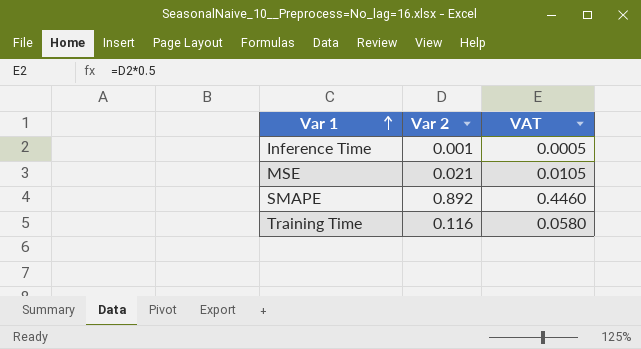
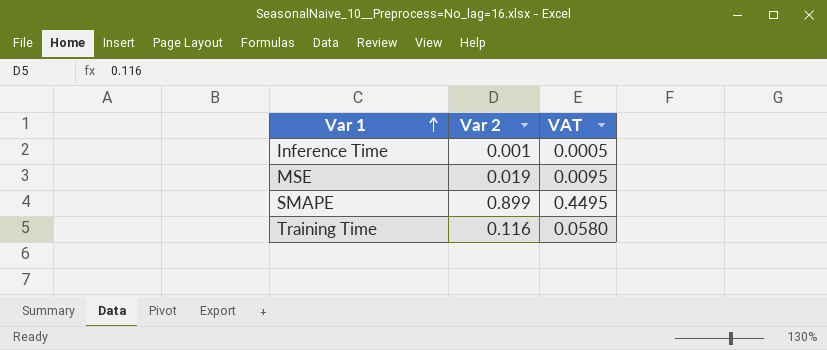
MSE | Var 2: 0.021 -> 0.019
MSE | VAT: 0.0105 -> 0.0095
SMAPE | Var 2: 0.892 -> 0.899
SMAPE | VAT: 0.4460 -> 0.4495

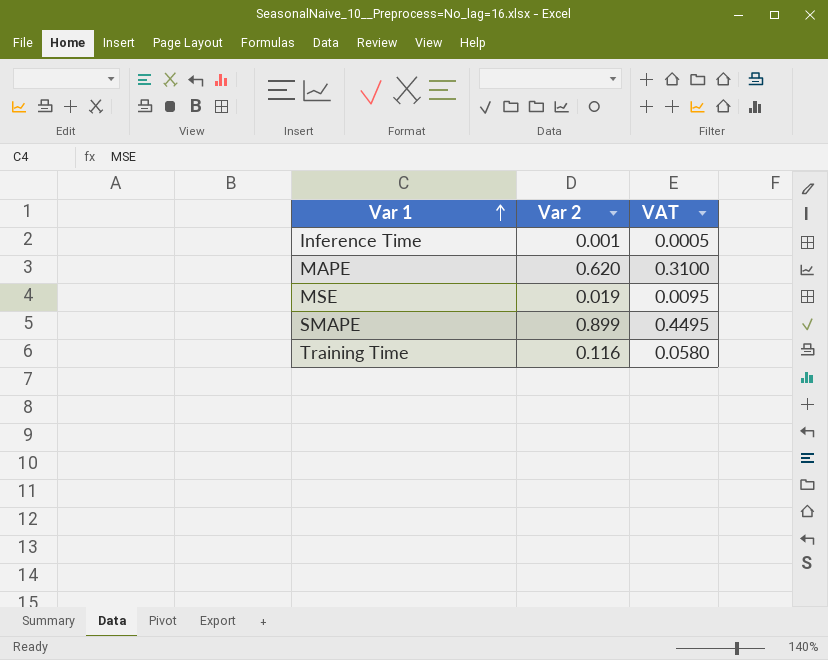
row MAPE: none -> 0.620 | 0.3100

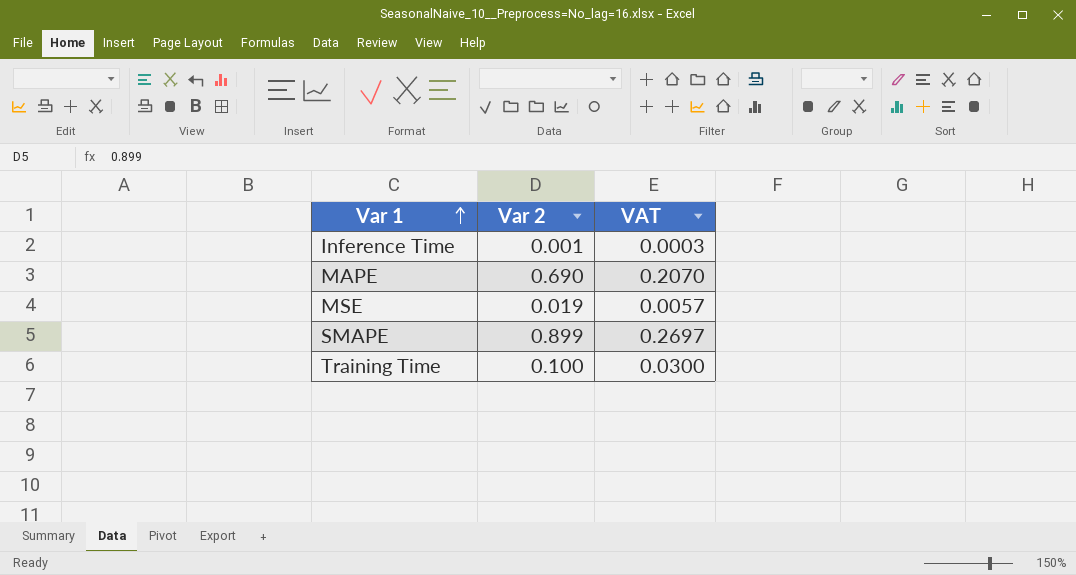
column VAT | formula: [Var 2] * 0.5 -> [Var 2] * 0.3
MAPE | Var 2: 0.620 -> 0.690
Training Time | Var 2: 0.116 -> 0.100

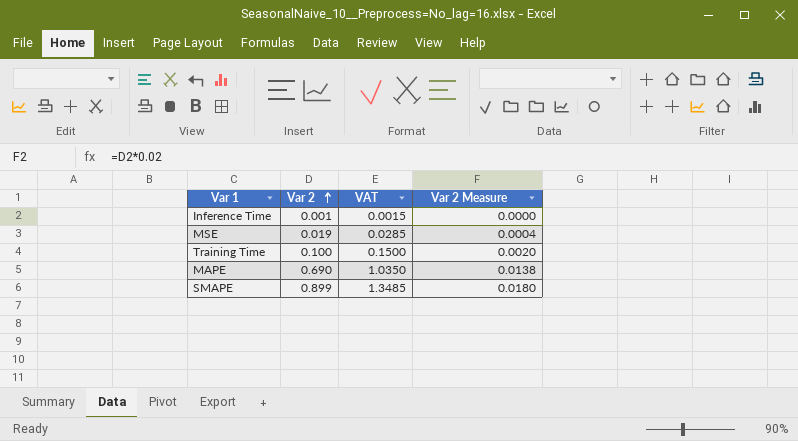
row order: Var 1 ascending -> Var 2 ascending
column VAT | formula: [Var 2] * 0.3 -> [Var 2] * 1.5
column Var 2 Measure | formula: none -> [Var 2] * 0.02

